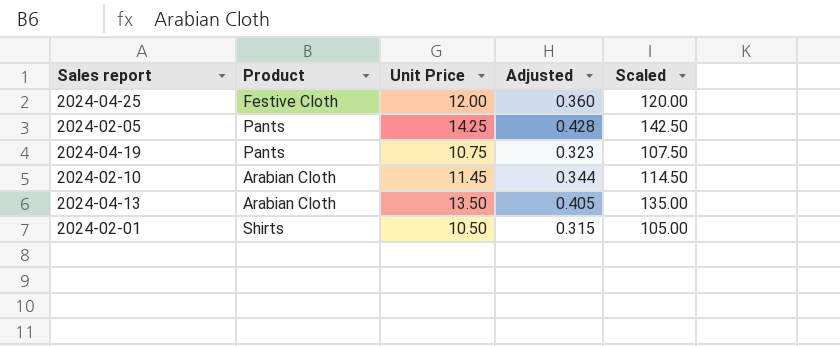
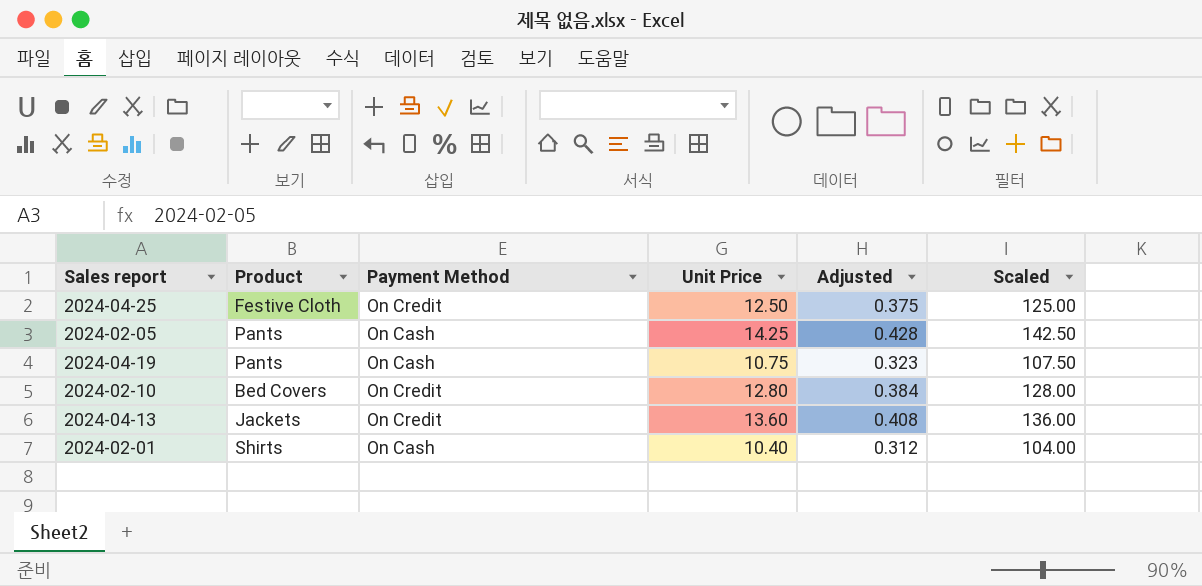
column Payment Method | position: none -> 3
2024-04-25 | Unit Price: 12.00 -> 12.50
2024-04-25 | Adjusted: 0.360 -> 0.375
2024-04-25 | Scaled: 120.00 -> 125.00
2024-02-10 | Product: Arabian Cloth -> Bed Covers
2024-02-10 | Unit Price: 11.45 -> 12.80
2024-02-10 | Adjusted: 0.344 -> 0.384
2024-02-10 | Scaled: 114.50 -> 128.00
2024-04-13 | Product: Arabian Cloth -> Jackets
2024-04-13 | Unit Price: 13.50 -> 13.60
2024-04-13 | Adjusted: 0.405 -> 0.408
2024-04-13 | Scaled: 135.00 -> 136.00
2024-02-01 | Unit Price: 10.50 -> 10.40
2024-02-01 | Adjusted: 0.315 -> 0.312
2024-02-01 | Scaled: 105.00 -> 104.00

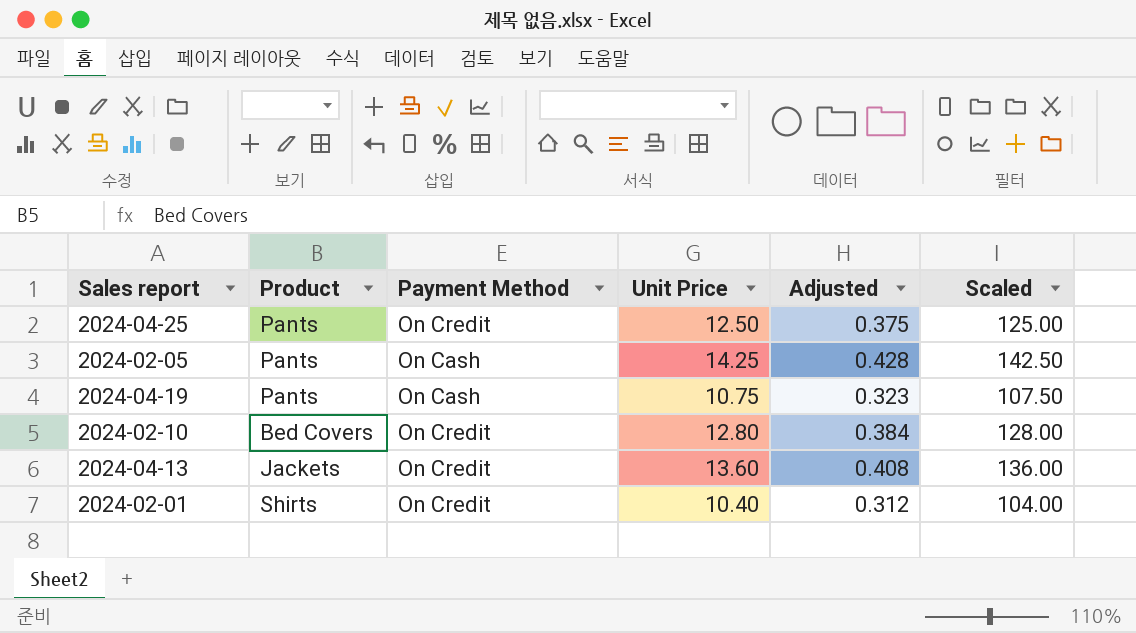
2024-04-25 | Product: Festive Cloth -> Pants
2024-02-01 | Payment Method: On Cash -> On Credit

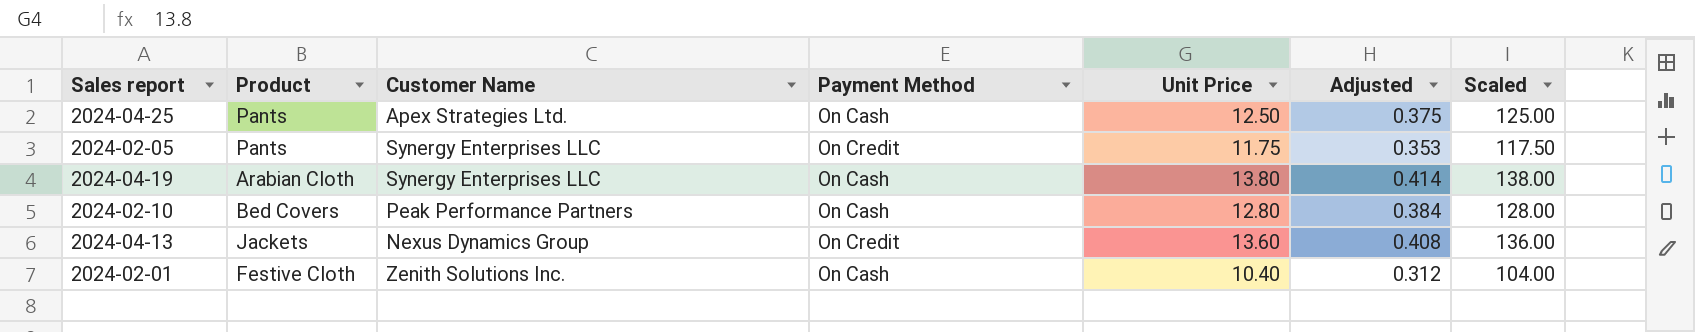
column Customer Name | position: none -> 3
2024-04-25 | Payment Method: On Credit -> On Cash
2024-02-05 | Payment Method: On Cash -> On Credit
2024-02-05 | Unit Price: 14.25 -> 11.75
2024-02-05 | Adjusted: 0.428 -> 0.353
2024-02-05 | Scaled: 142.50 -> 117.50
2024-04-19 | Product: Pants -> Arabian Cloth
2024-04-19 | Unit Price: 10.75 -> 13.80
2024-04-19 | Adjusted: 0.323 -> 0.414
2024-04-19 | Scaled: 107.50 -> 138.00
2024-02-10 | Payment Method: On Credit -> On Cash
2024-02-01 | Product: Shirts -> Festive Cloth
2024-02-01 | Payment Method: On Credit -> On Cash

